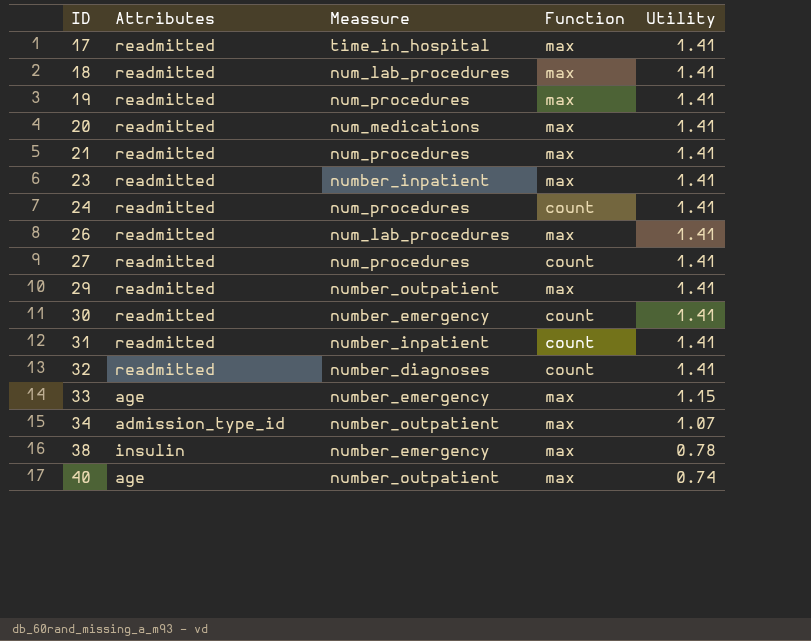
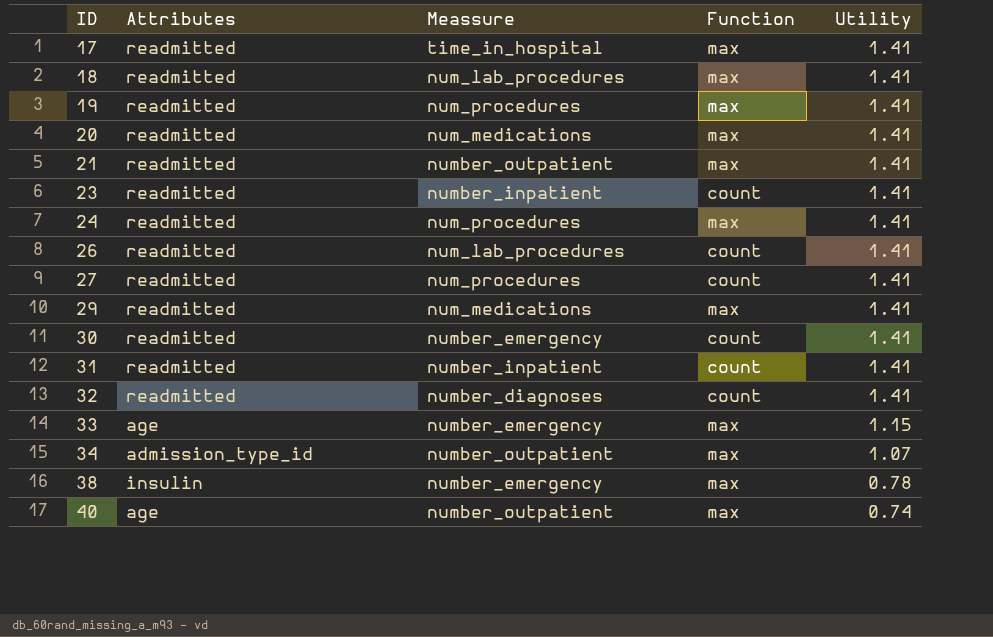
21 | Meassure: num_procedures -> number_outpatient
23 | Function: max -> count
24 | Function: count -> max
26 | Function: max -> count
29 | Meassure: number_outpatient -> num_medications

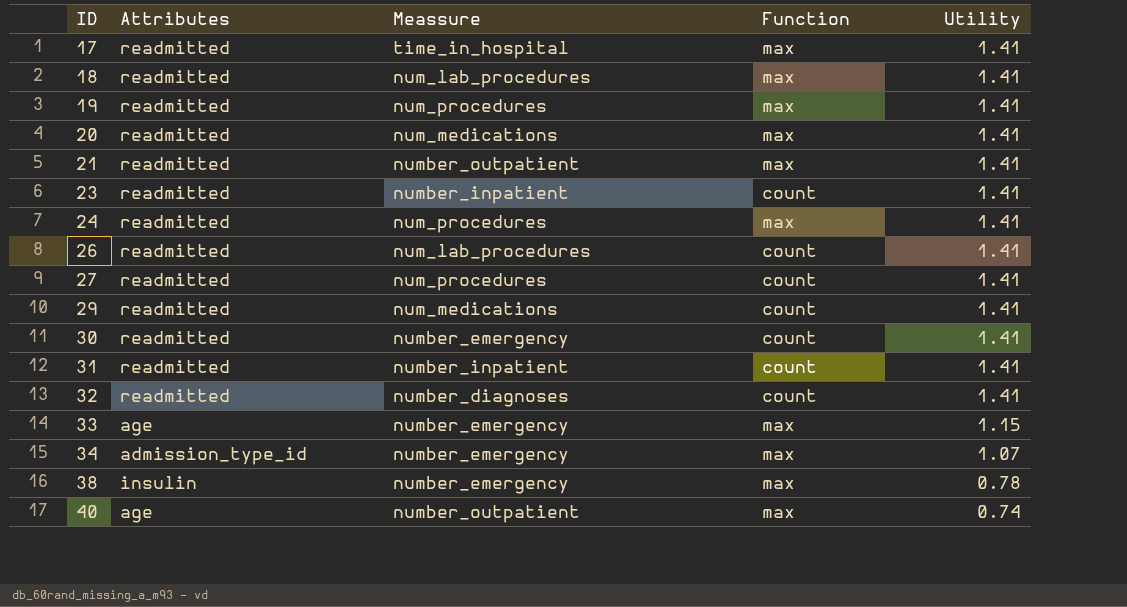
29 | Function: max -> count
34 | Meassure: number_outpatient -> number_emergency

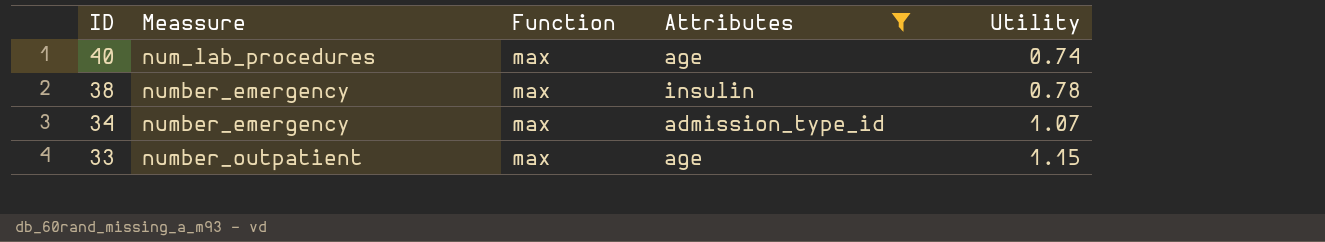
filter: none -> Attributes != readmitted
row order: ID ascending -> ID descending
column Attributes | position: 2 -> 4
40 | Meassure: number_outpatient -> num_lab_procedures
33 | Meassure: number_emergency -> number_outpatient

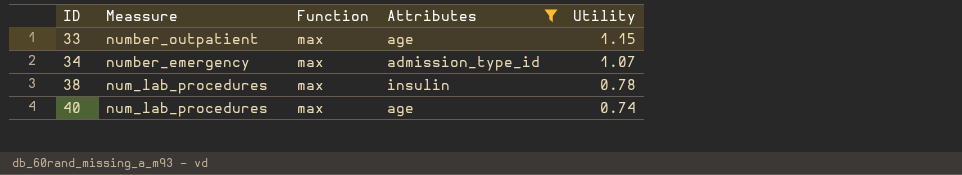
row order: ID descending -> ID ascending
38 | Meassure: number_emergency -> num_lab_procedures

